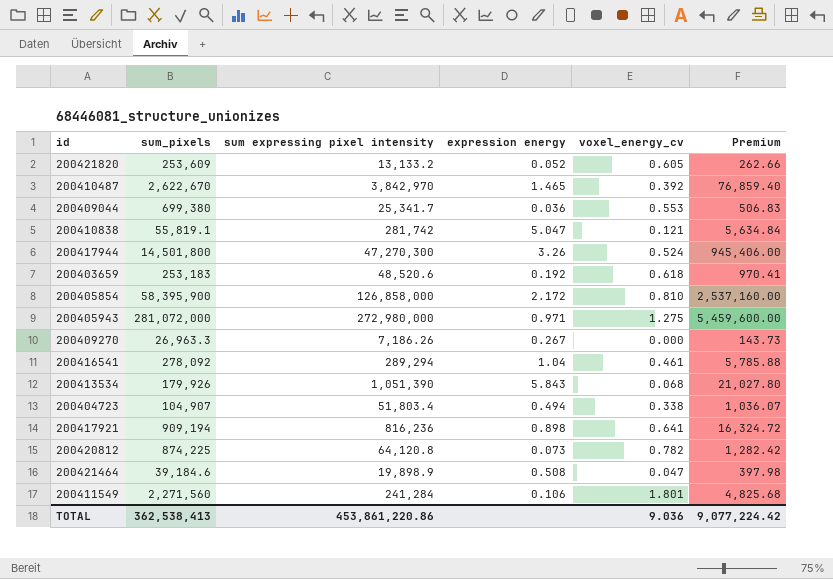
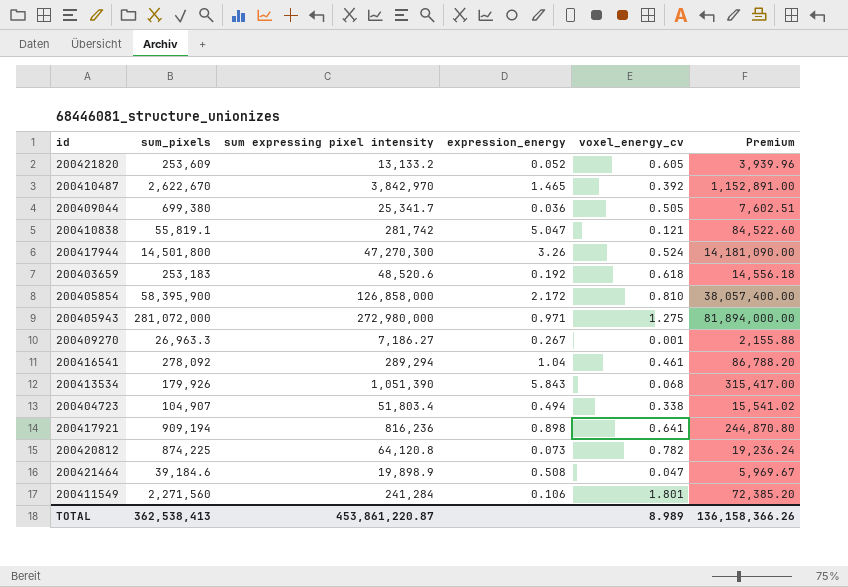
column name: expression energy -> expression_energy
column Premium | formula: [sum expressing pixel intensity] * 0.02 -> [sum expressing pixel intensity] * 0.3
200409044 | voxel_energy_cv: 0.553 -> 0.505
200409270 | sum expressing pixel intensity: 7,186.26 -> 7,186.27
200409270 | voxel_energy_cv: 0.000 -> 0.001
TOTAL | sum expressing pixel intensity: 453,861,220.86 -> 453,861,220.87
TOTAL | voxel_energy_cv: 9.036 -> 8.989
TOTAL | Premium: 9,077,224.42 -> 136,158,366.26

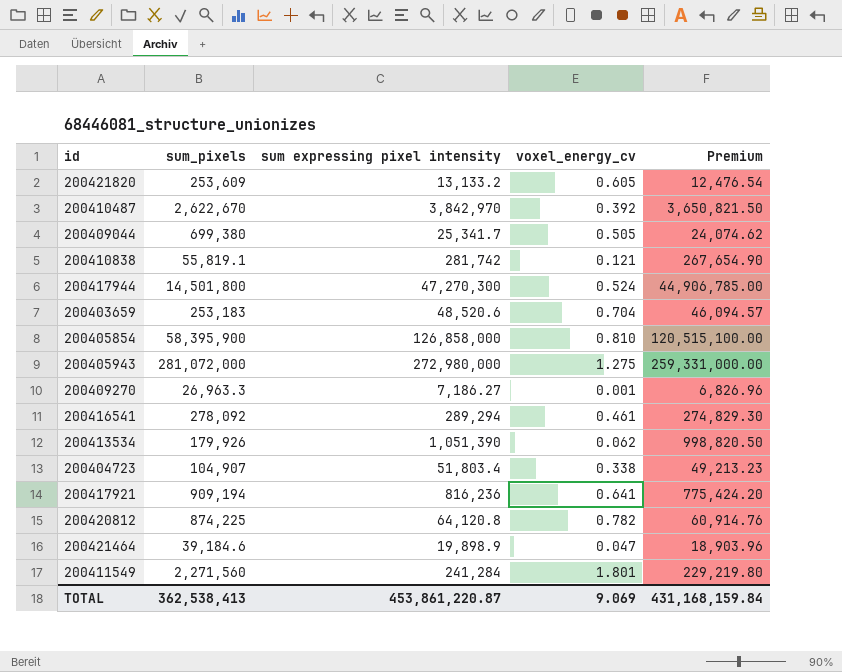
column expression_energy | formula: [sum expressing pixel intensity] / [sum_pixels] -> none
column Premium | formula: [sum expressing pixel intensity] * 0.3 -> [sum expressing pixel intensity] * 0.95
200403659 | voxel_energy_cv: 0.618 -> 0.704
200413534 | voxel_energy_cv: 0.068 -> 0.062
TOTAL | voxel_energy_cv: 8.989 -> 9.069
TOTAL | Premium: 136,158,366.26 -> 431,168,159.84

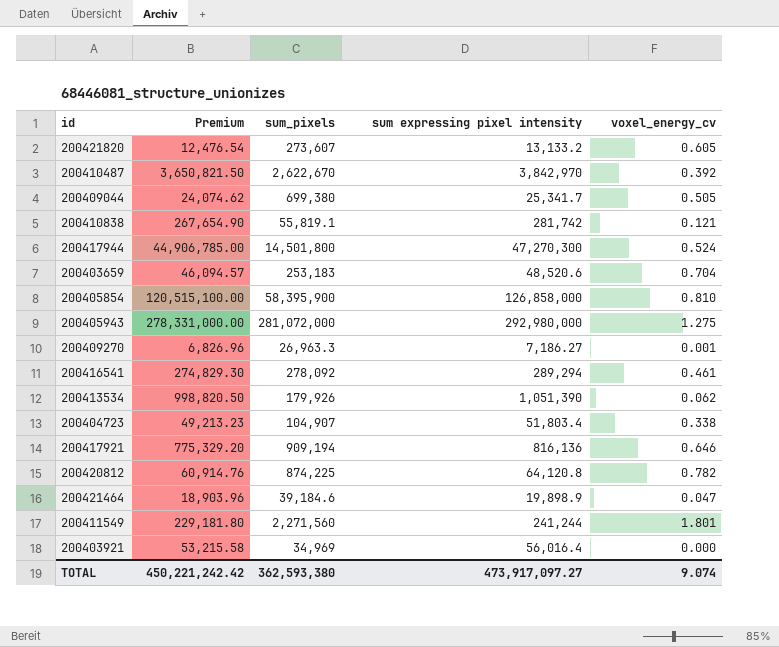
column Premium | position: 5 -> 2
200421820 | sum_pixels: 253,609 -> 273,607
200405943 | Premium: 259,331,000.00 -> 278,331,000.00
200405943 | sum expressing pixel intensity: 272,980,000 -> 292,980,000
200417921 | Premium: 775,424.20 -> 775,329.20
200417921 | sum expressing pixel intensity: 816,236 -> 816,136
200417921 | voxel_energy_cv: 0.641 -> 0.646
200411549 | Premium: 229,219.80 -> 229,181.80
200411549 | sum expressing pixel intensity: 241,284 -> 241,244
row 200403921: none -> 53,215.58 | 34,969 | 56,016.4 | 0.000
TOTAL | Premium: 431,168,159.84 -> 450,221,242.42
TOTAL | sum_pixels: 362,538,413 -> 362,593,380
TOTAL | sum expressing pixel intensity: 453,861,220.87 -> 473,917,097.27
TOTAL | voxel_energy_cv: 9.069 -> 9.074

